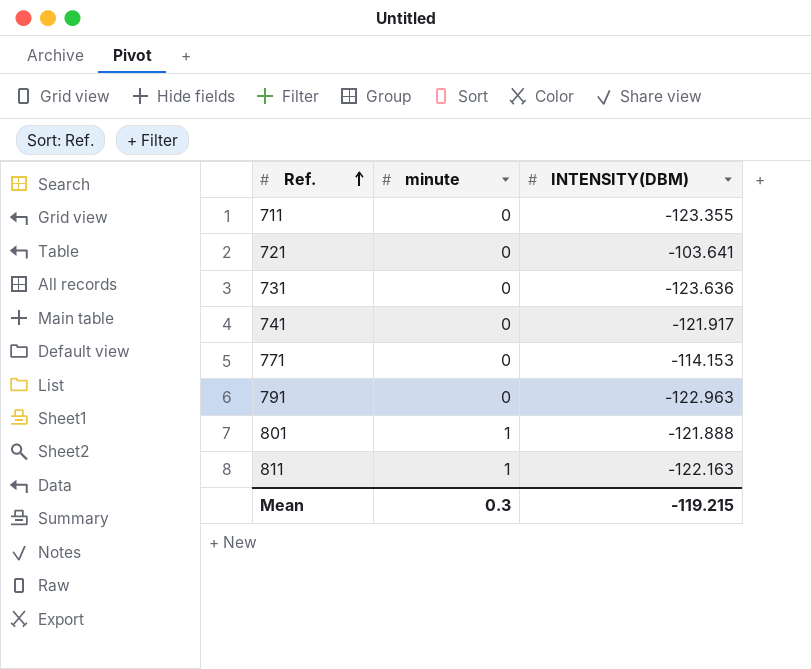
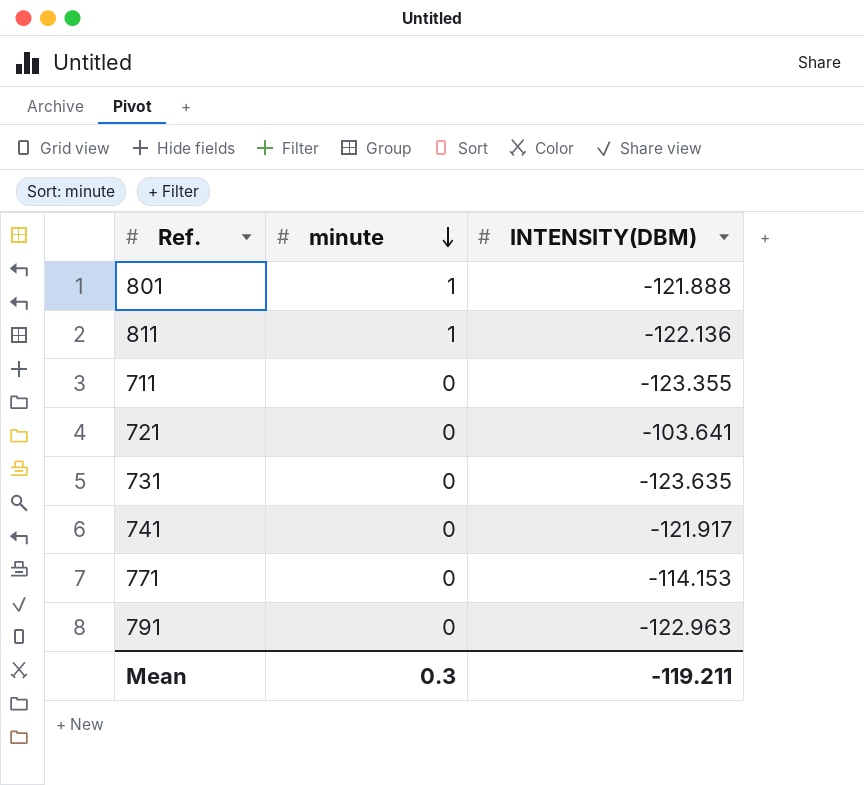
row order: Ref. ascending -> minute descending
811 | INTENSITY(DBM): -122.163 -> -122.136
731 | INTENSITY(DBM): -123.636 -> -123.635
Mean | INTENSITY(DBM): -119.215 -> -119.211

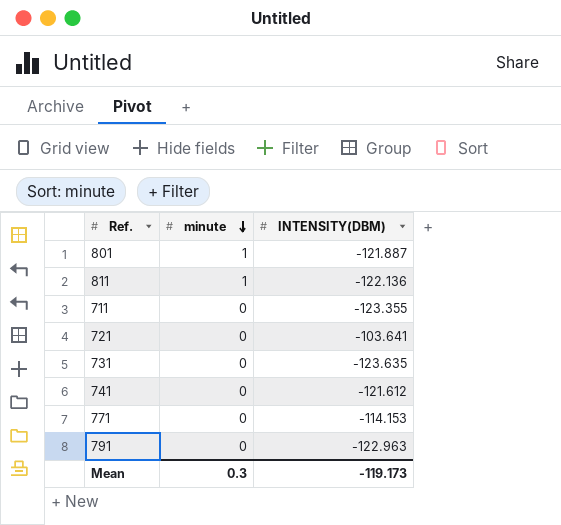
801 | INTENSITY(DBM): -121.888 -> -121.887
741 | INTENSITY(DBM): -121.917 -> -121.612
Mean | INTENSITY(DBM): -119.211 -> -119.173

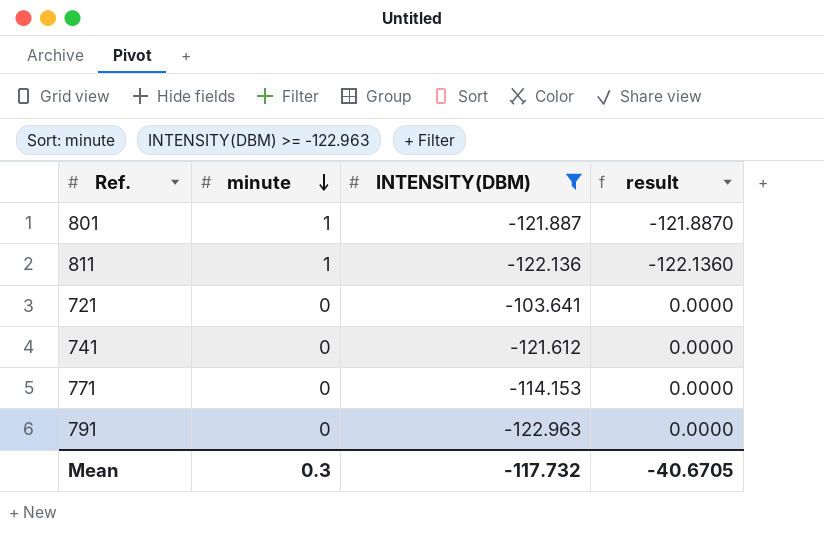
filter: none -> INTENSITY(DBM) >= -122.963
column result | formula: none -> [minute] * [INTENSITY(DBM)]
Mean | INTENSITY(DBM): -119.173 -> -117.732

